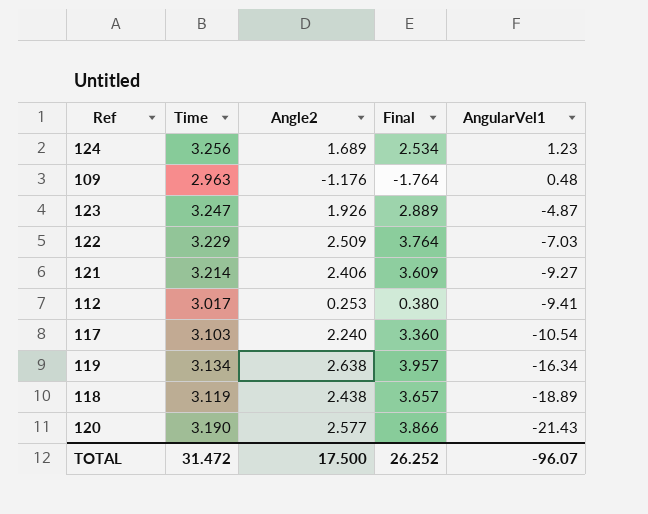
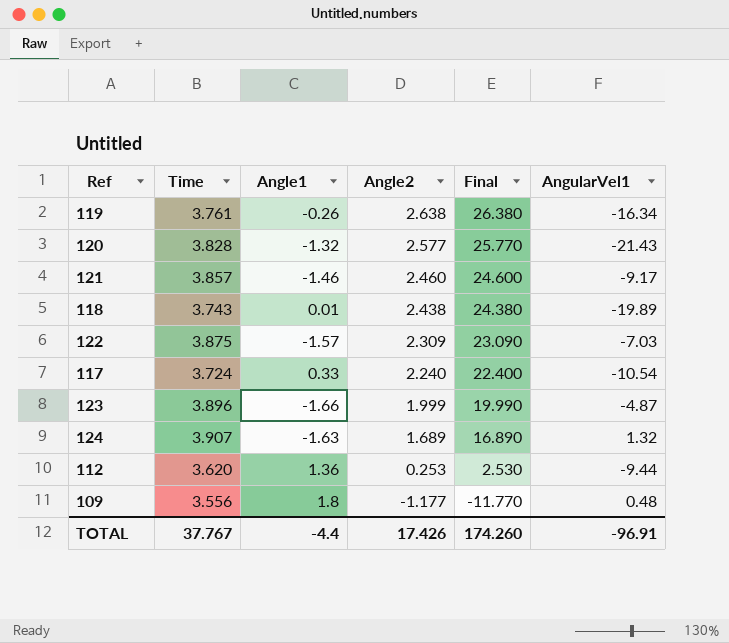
row order: AngularVel1 descending -> Angle2 descending
column Angle1 | position: none -> 3
column Final | formula: [Angle2] * 1.5 -> [Angle2] * 10
119 | Time: 3.134 -> 3.761
120 | Time: 3.190 -> 3.828
121 | Time: 3.214 -> 3.857
121 | Angle2: 2.406 -> 2.460
121 | AngularVel1: -9.27 -> -9.17
118 | Time: 3.119 -> 3.743
118 | AngularVel1: -18.89 -> -19.89
122 | Time: 3.229 -> 3.875
122 | Angle2: 2.509 -> 2.309
117 | Time: 3.103 -> 3.724
123 | Time: 3.247 -> 3.896
123 | Angle2: 1.926 -> 1.999
124 | Time: 3.256 -> 3.907
124 | AngularVel1: 1.23 -> 1.32
112 | Time: 3.017 -> 3.620
112 | AngularVel1: -9.41 -> -9.44
109 | Time: 2.963 -> 3.556
109 | Angle2: -1.176 -> -1.177
TOTAL | Time: 31.472 -> 37.767
TOTAL | Angle2: 17.500 -> 17.426
TOTAL | Final: 26.252 -> 174.260
TOTAL | AngularVel1: -96.07 -> -96.91

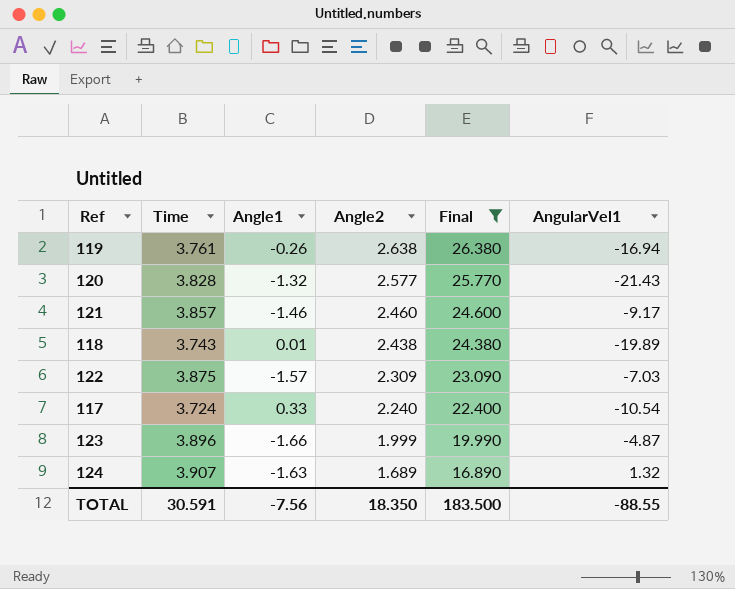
filter: none -> Final >= 16.890
119 | AngularVel1: -16.34 -> -16.94
TOTAL | Time: 37.767 -> 30.591
TOTAL | Angle1: -4.4 -> -7.56
TOTAL | Angle2: 17.426 -> 18.350
TOTAL | Final: 174.260 -> 183.500
TOTAL | AngularVel1: -96.91 -> -88.55

